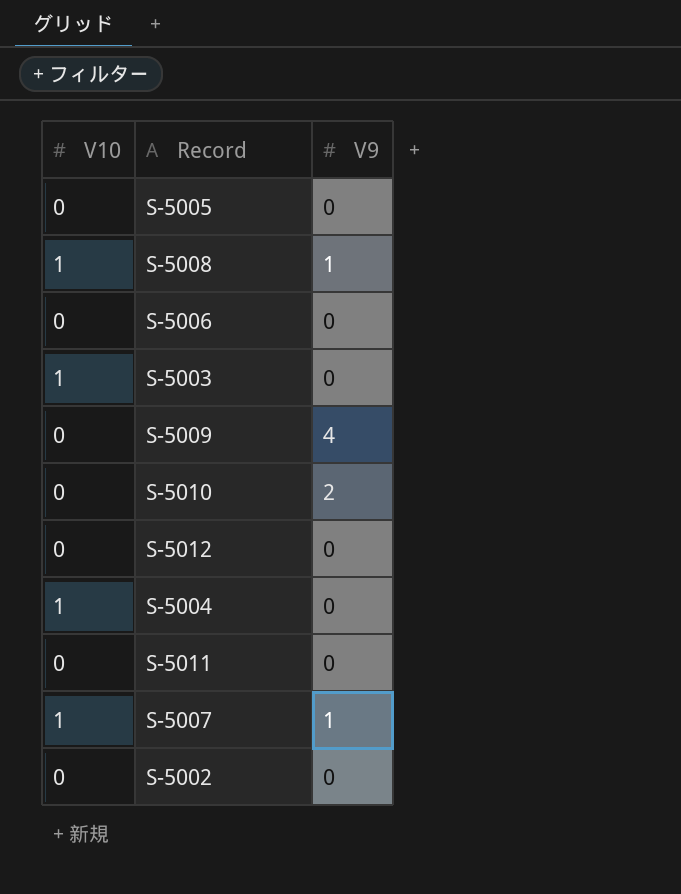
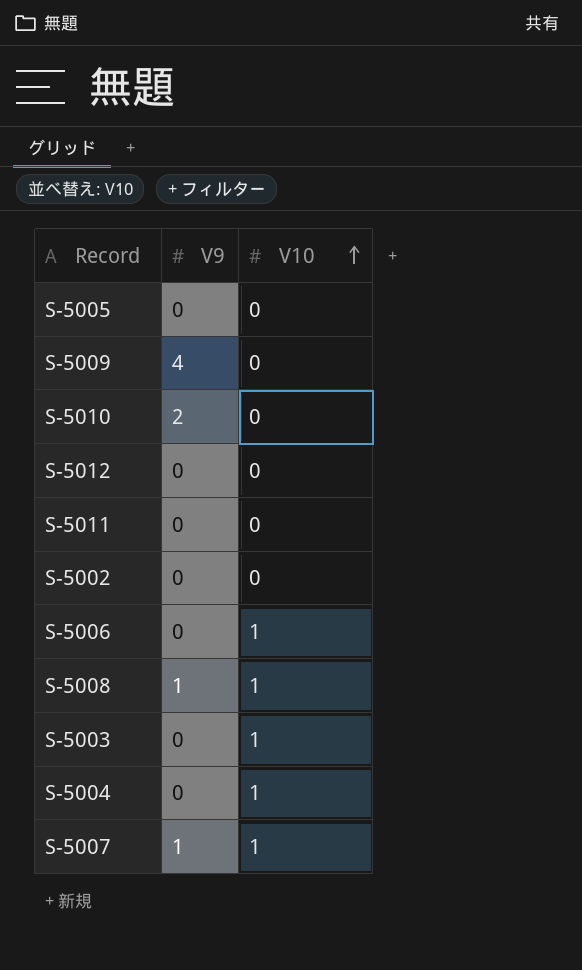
row order: none -> V10 ascending
column V10 | position: 1 -> 3
S-5006 | V10: 0 -> 1

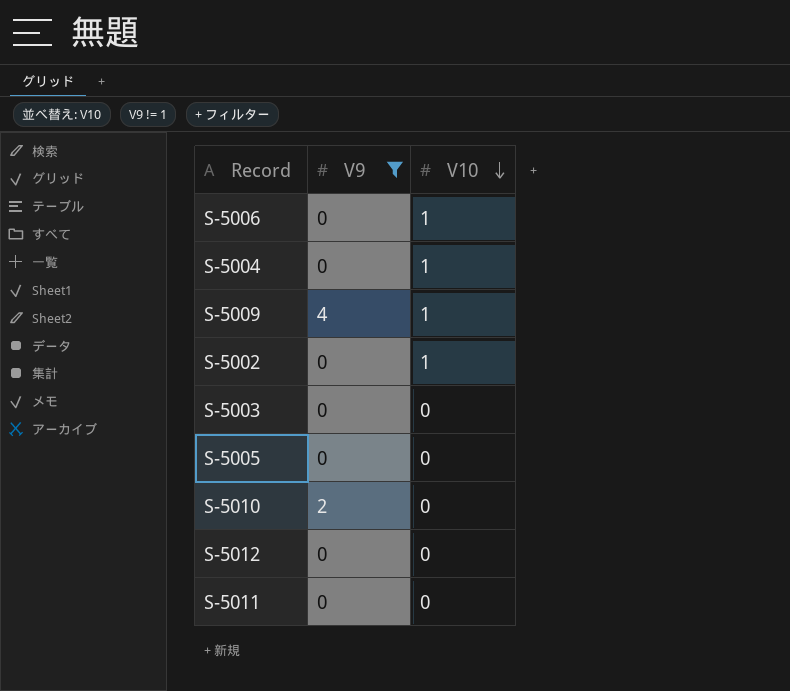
filter: none -> V9 != 1
row order: V10 ascending -> V10 descending
S-5009 | V10: 0 -> 1
S-5002 | V10: 0 -> 1
S-5003 | V10: 1 -> 0

